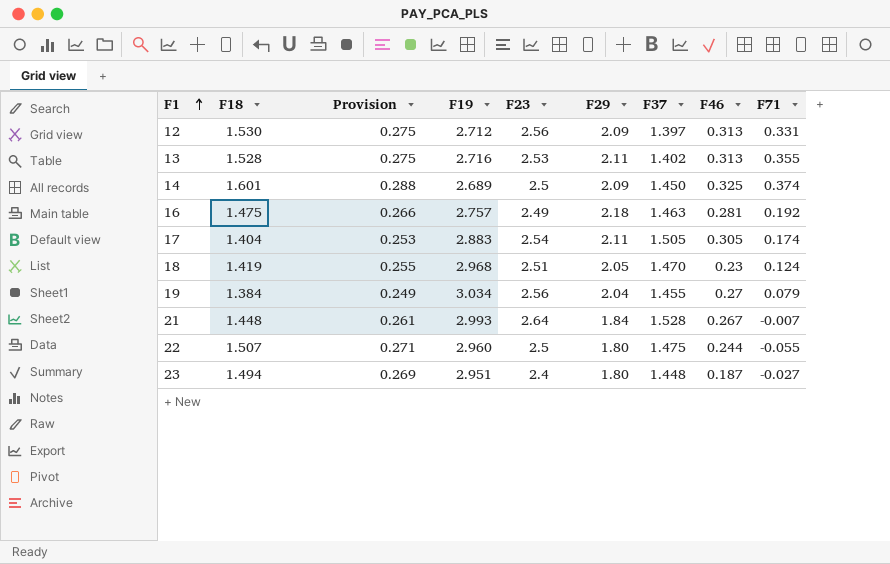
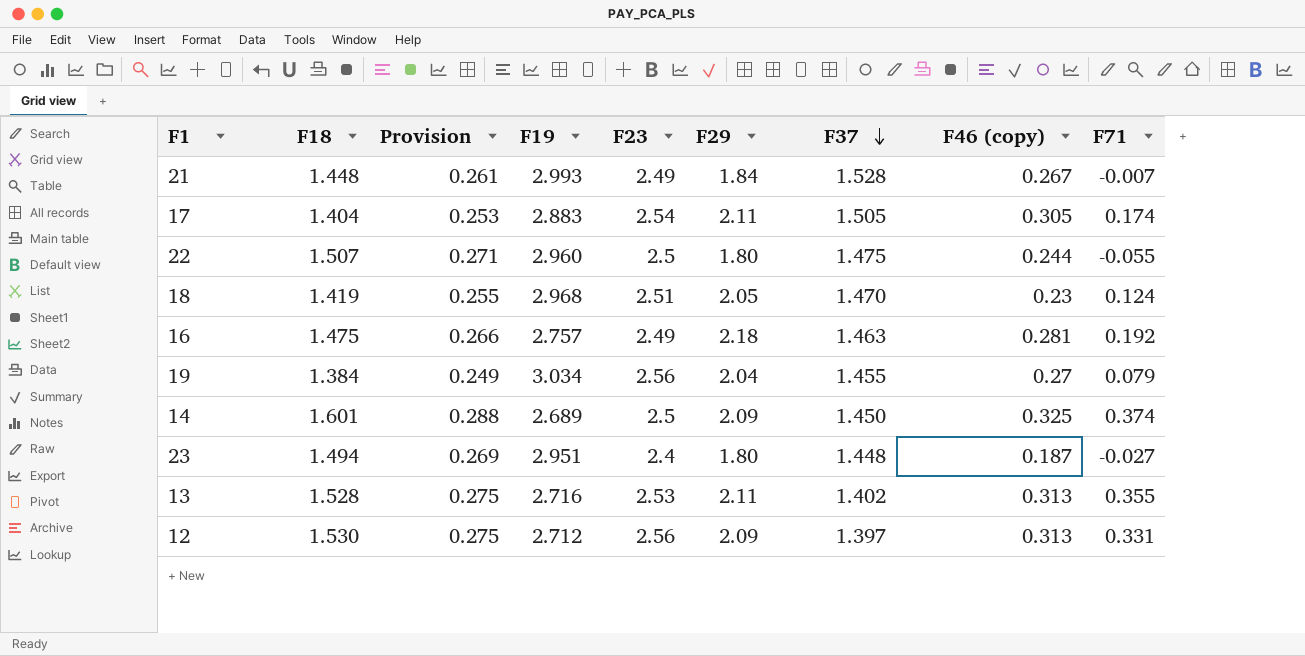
row order: F1 ascending -> F37 descending
column name: F46 -> F46 (copy)
21 | F23: 2.64 -> 2.49

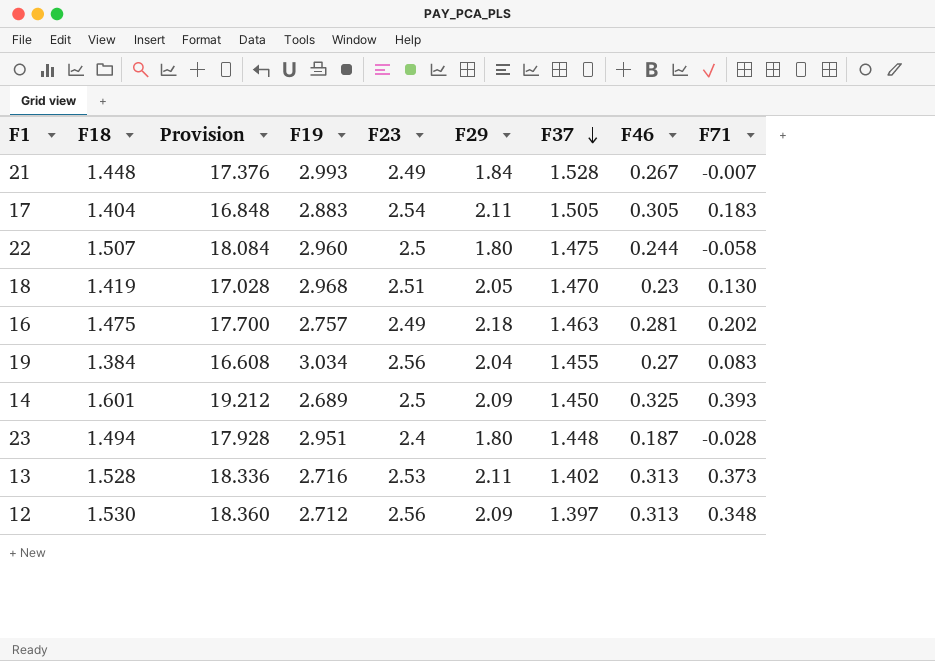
column Provision | formula: [F18] * 0.18 -> [F18] * 12
column name: F46 (copy) -> F46
17 | F71: 0.174 -> 0.183
22 | F71: -0.055 -> -0.058
18 | F71: 0.124 -> 0.130
16 | F71: 0.192 -> 0.202
19 | F71: 0.079 -> 0.083
14 | F71: 0.374 -> 0.393
23 | F71: -0.027 -> -0.028
13 | F71: 0.355 -> 0.373
12 | F71: 0.331 -> 0.348

